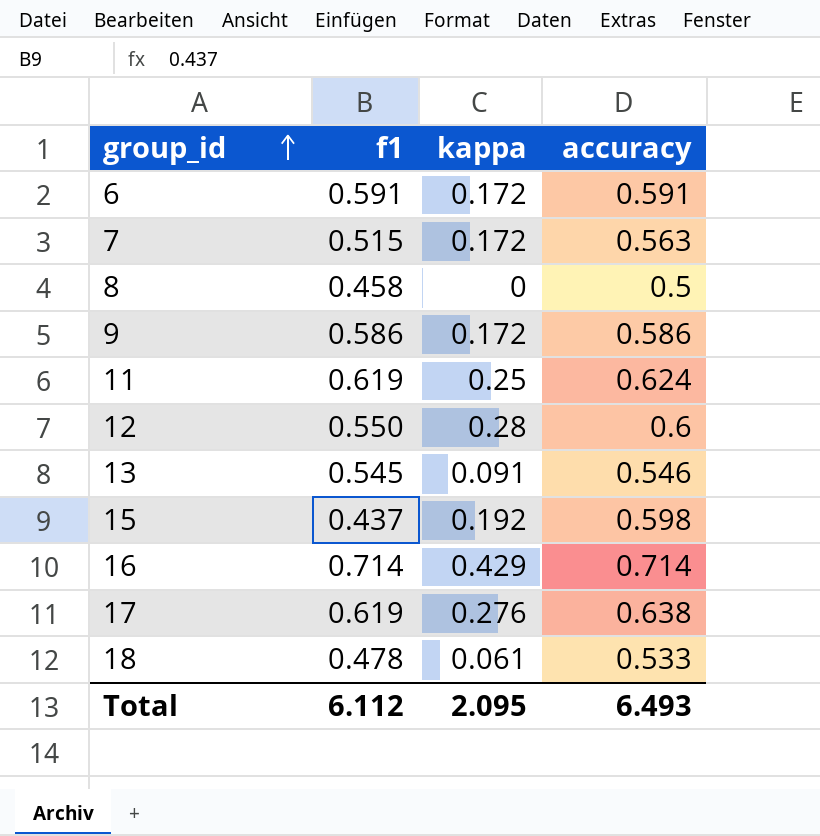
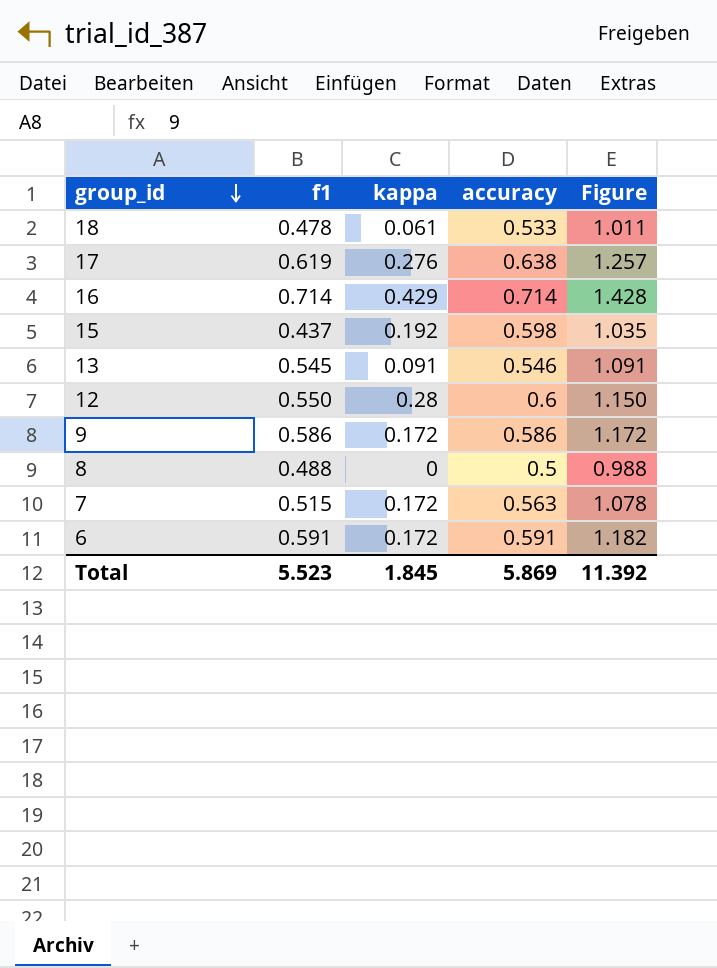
row order: group_id ascending -> group_id descending
column Figure | formula: none -> [f1] + [accuracy]
row 11: 0.619 | 0.25 | 0.624 -> none
8 | f1: 0.458 -> 0.488
Total | f1: 6.112 -> 5.523
Total | kappa: 2.095 -> 1.845
Total | accuracy: 6.493 -> 5.869

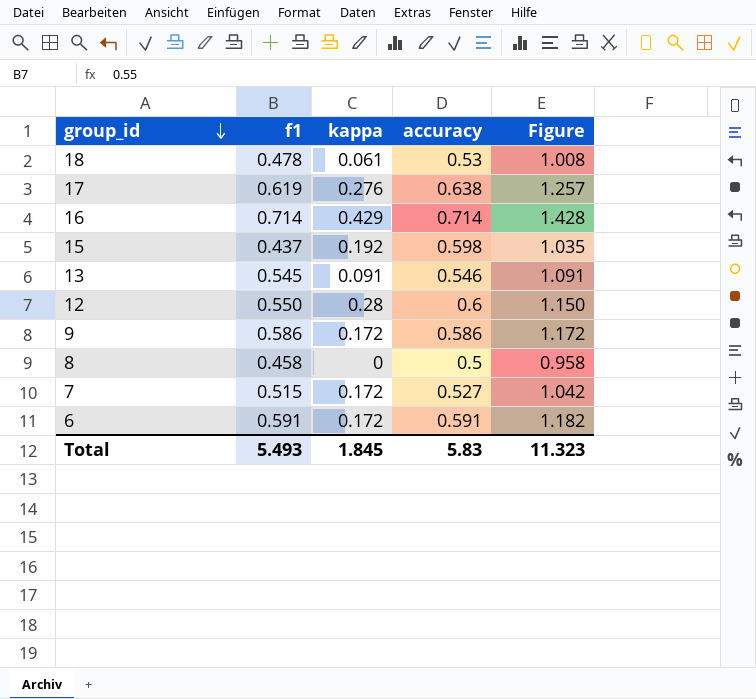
18 | accuracy: 0.533 -> 0.53
18 | Figure: 1.011 -> 1.008
8 | f1: 0.488 -> 0.458
8 | Figure: 0.988 -> 0.958
7 | accuracy: 0.563 -> 0.527
7 | Figure: 1.078 -> 1.042
Total | f1: 5.523 -> 5.493
Total | accuracy: 5.869 -> 5.83
Total | Figure: 11.392 -> 11.323

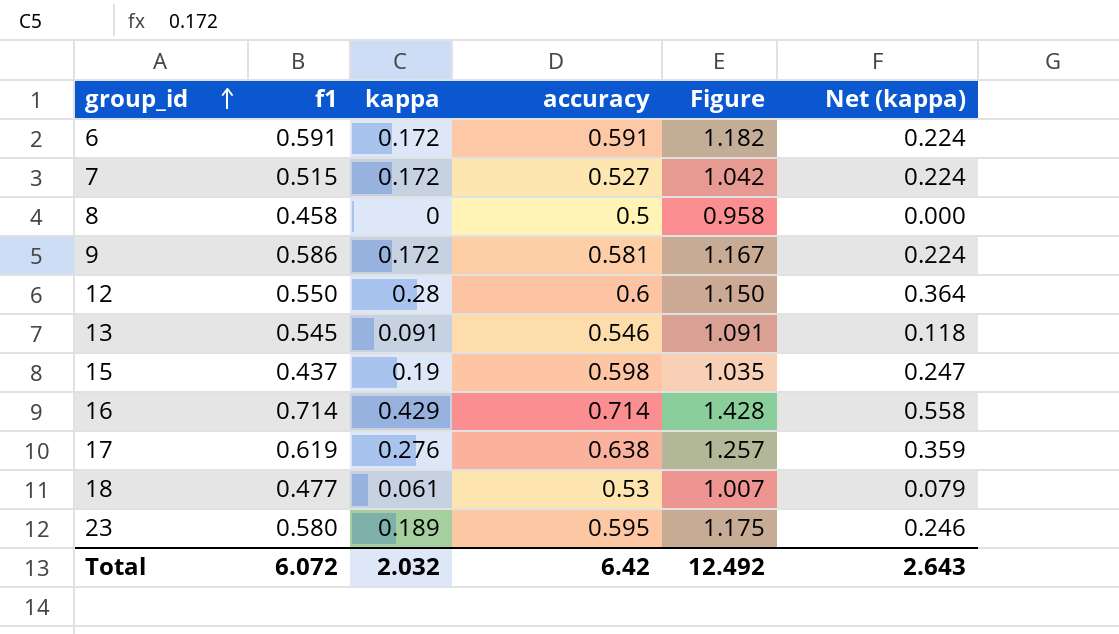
row order: group_id descending -> group_id ascending
column Net (kappa) | formula: none -> [kappa] * 1.3
9 | accuracy: 0.586 -> 0.581
9 | Figure: 1.172 -> 1.167
15 | kappa: 0.192 -> 0.19
18 | f1: 0.478 -> 0.477
18 | Figure: 1.008 -> 1.007
row 23: none -> 0.580 | 0.189 | 0.595 | 1.175 | 0.246
Total | f1: 5.493 -> 6.072
Total | kappa: 1.845 -> 2.032
Total | accuracy: 5.83 -> 6.42
Total | Figure: 11.323 -> 12.492

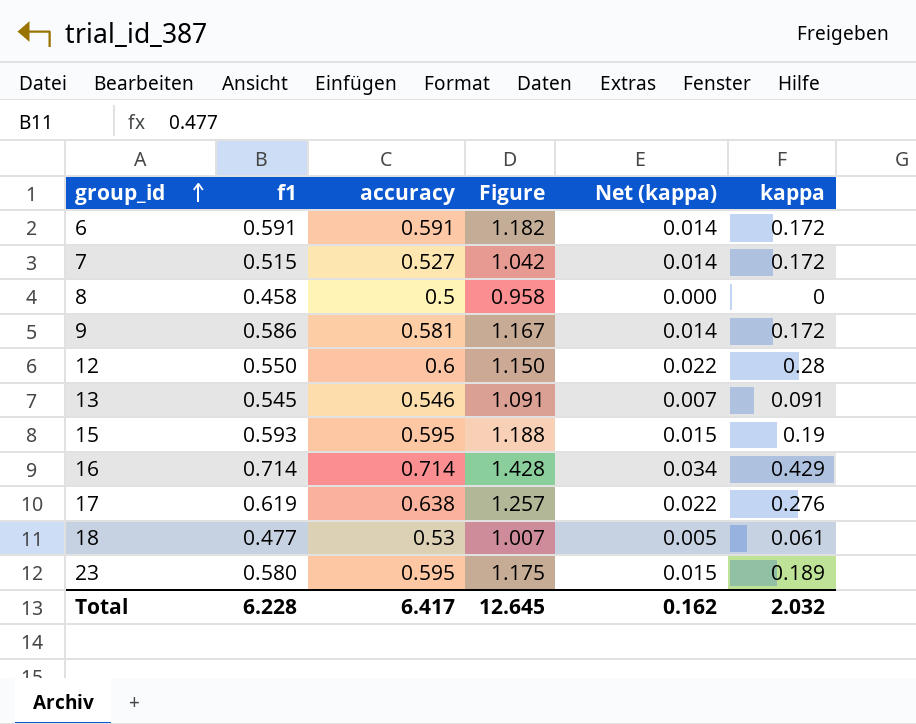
column Net (kappa) | formula: [kappa] * 1.3 -> [kappa] * 0.08
column kappa | position: 3 -> 6
15 | f1: 0.437 -> 0.593
15 | accuracy: 0.598 -> 0.595
15 | Figure: 1.035 -> 1.188
Total | f1: 6.072 -> 6.228
Total | accuracy: 6.42 -> 6.417
Total | Figure: 12.492 -> 12.645
Total | Net (kappa): 2.643 -> 0.162

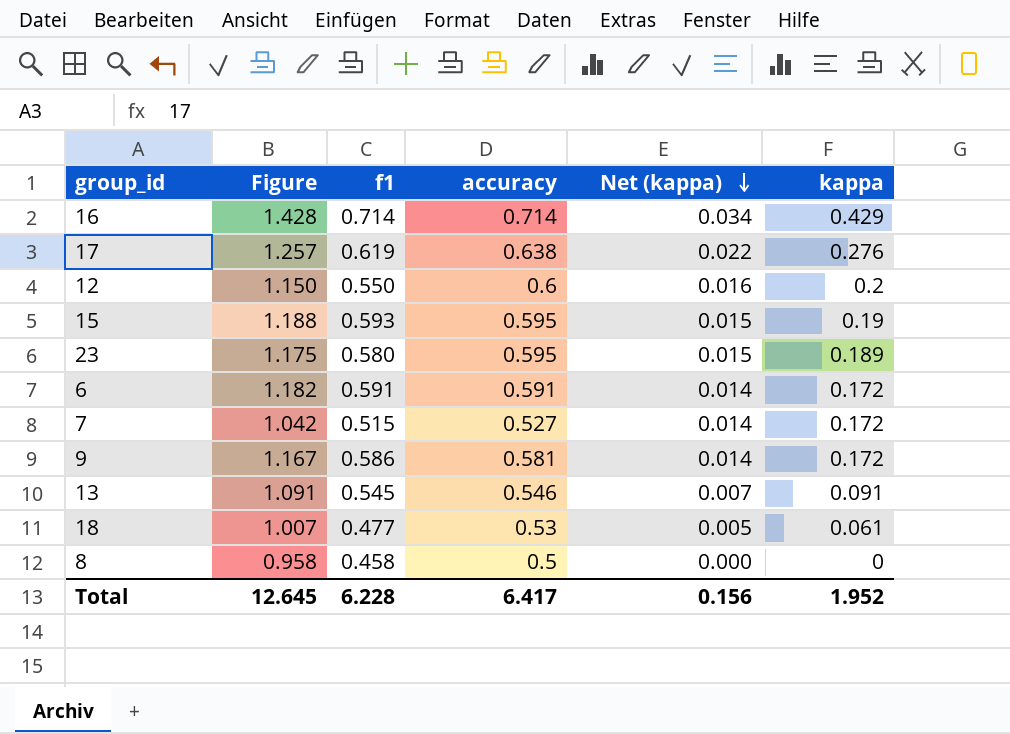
row order: group_id ascending -> Net (kappa) descending
column Figure | position: 4 -> 2
12 | Net (kappa): 0.022 -> 0.016
12 | kappa: 0.28 -> 0.2
Total | Net (kappa): 0.162 -> 0.156
Total | kappa: 2.032 -> 1.952

